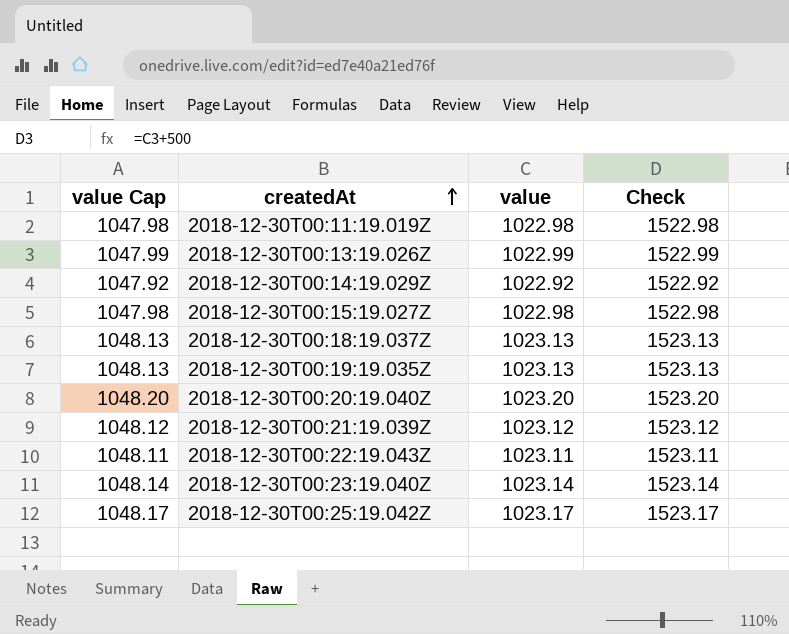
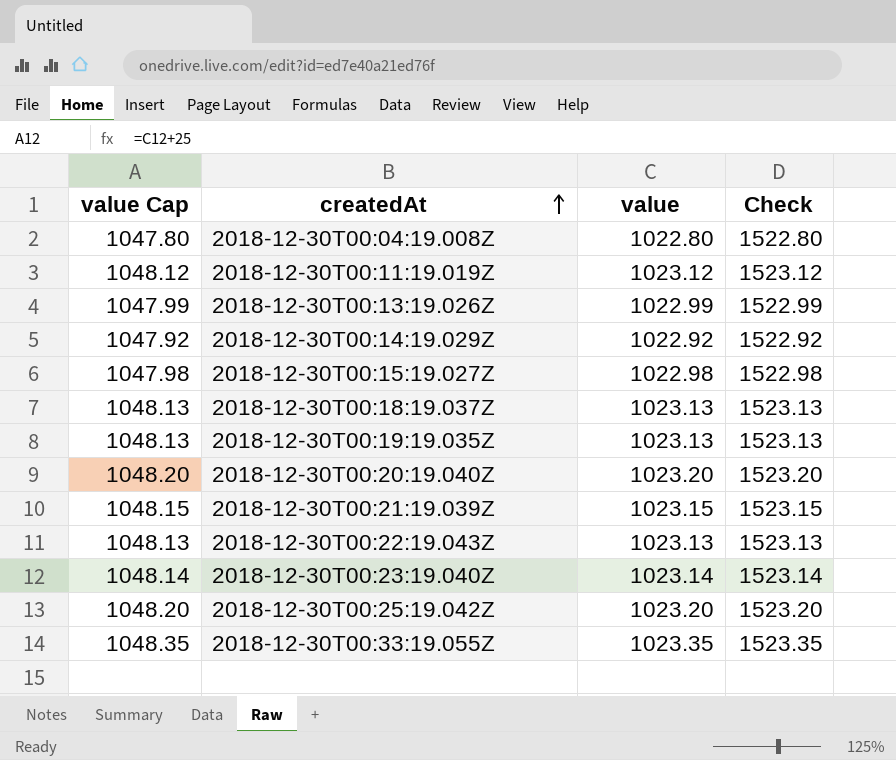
row 2018-12-30T00:04:19.008Z: none -> 1047.80 | 1022.80 | 1522.80
2018-12-30T00:11:19.019Z | value Cap: 1047.98 -> 1048.12
2018-12-30T00:11:19.019Z | value: 1022.98 -> 1023.12
2018-12-30T00:11:19.019Z | Check: 1522.98 -> 1523.12
2018-12-30T00:21:19.039Z | value Cap: 1048.12 -> 1048.15
2018-12-30T00:21:19.039Z | value: 1023.12 -> 1023.15
2018-12-30T00:21:19.039Z | Check: 1523.12 -> 1523.15
2018-12-30T00:22:19.043Z | value Cap: 1048.11 -> 1048.13
2018-12-30T00:22:19.043Z | value: 1023.11 -> 1023.13
2018-12-30T00:22:19.043Z | Check: 1523.11 -> 1523.13
2018-12-30T00:25:19.042Z | value Cap: 1048.17 -> 1048.20
2018-12-30T00:25:19.042Z | value: 1023.17 -> 1023.20
2018-12-30T00:25:19.042Z | Check: 1523.17 -> 1523.20
row 2018-12-30T00:33:19.055Z: none -> 1048.35 | 1023.35 | 1523.35

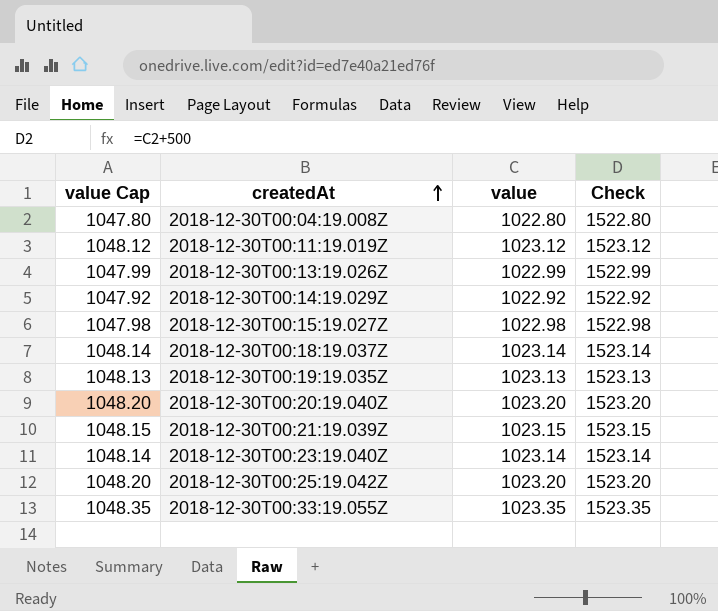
row 2018-12-30T00:22:19.043Z: 1048.13 | 1023.13 | 1523.13 -> none
2018-12-30T00:18:19.037Z | value Cap: 1048.13 -> 1048.14
2018-12-30T00:18:19.037Z | value: 1023.13 -> 1023.14
2018-12-30T00:18:19.037Z | Check: 1523.13 -> 1523.14

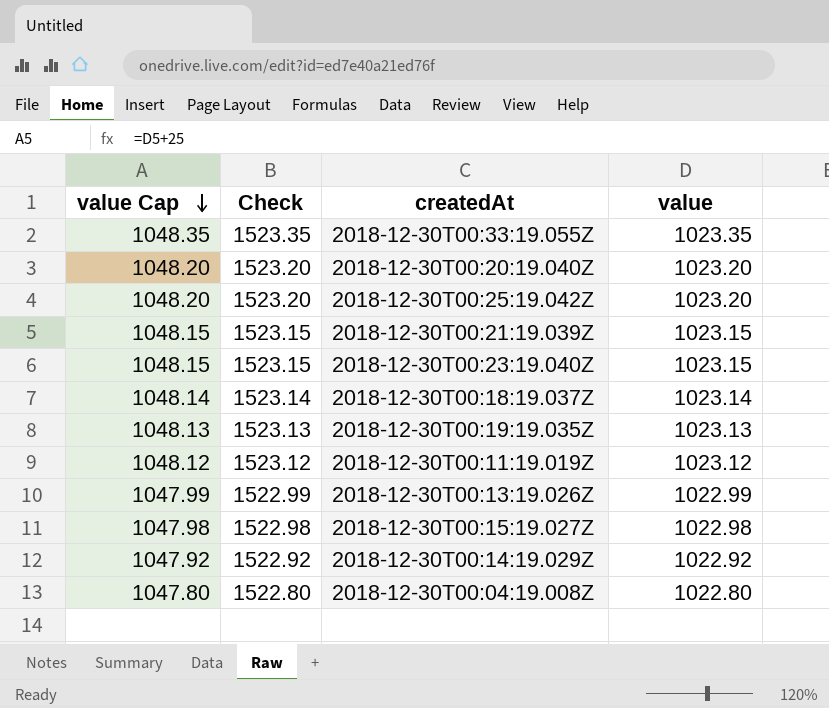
row order: createdAt ascending -> value Cap descending
column Check | position: 4 -> 2
2018-12-30T00:23:19.040Z | value Cap: 1048.14 -> 1048.15
2018-12-30T00:23:19.040Z | Check: 1523.14 -> 1523.15
2018-12-30T00:23:19.040Z | value: 1023.14 -> 1023.15

